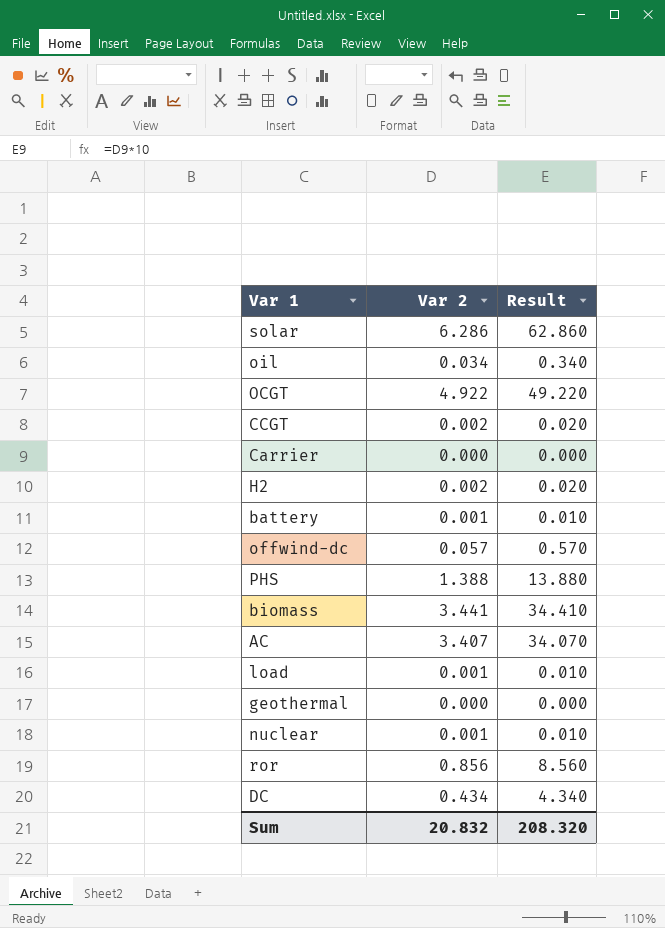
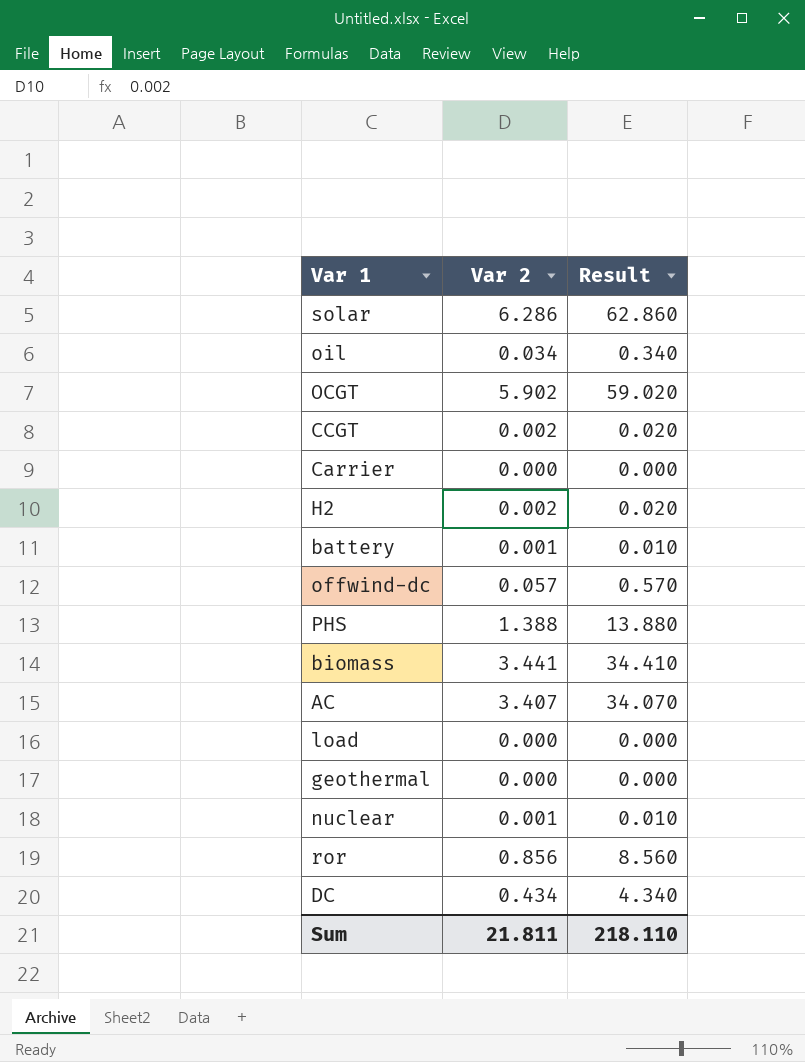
OCGT | Var 2: 4.922 -> 5.902
OCGT | Result: 49.220 -> 59.020
load | Var 2: 0.001 -> 0.000
load | Result: 0.010 -> 0.000
Sum | Var 2: 20.832 -> 21.811
Sum | Result: 208.320 -> 218.110

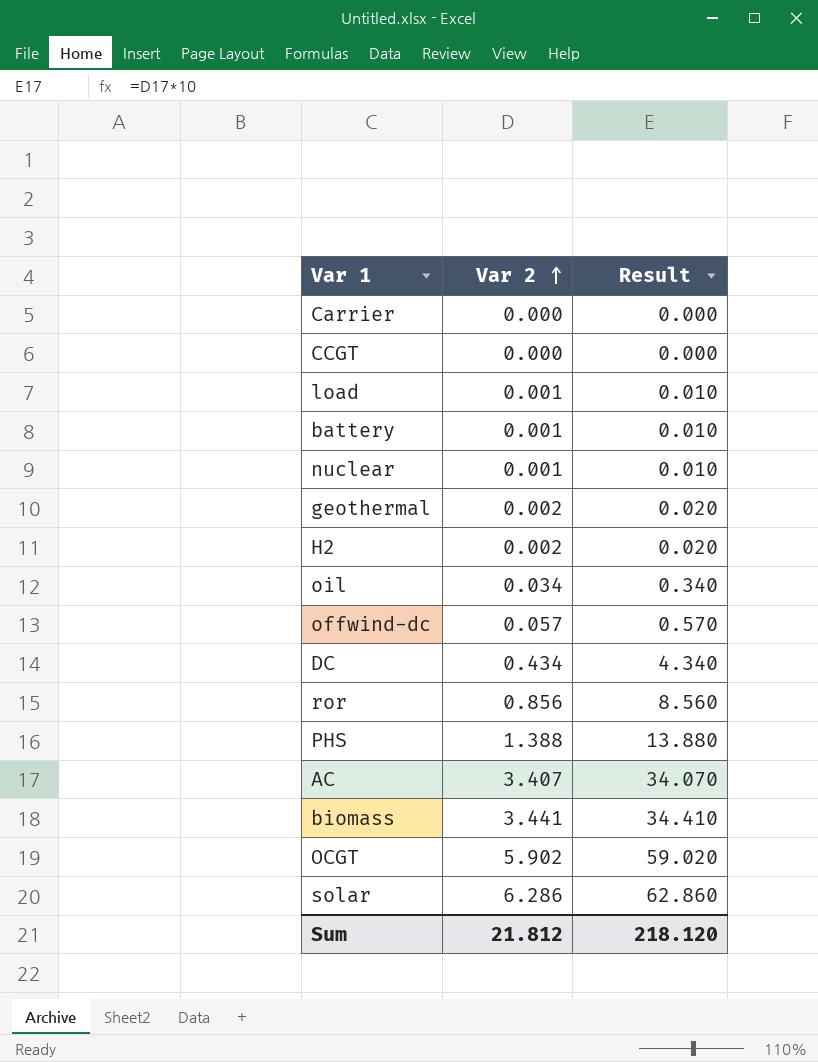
row order: none -> Var 2 ascending
CCGT | Var 2: 0.002 -> 0.000
CCGT | Result: 0.020 -> 0.000
load | Var 2: 0.000 -> 0.001
load | Result: 0.000 -> 0.010
geothermal | Var 2: 0.000 -> 0.002
geothermal | Result: 0.000 -> 0.020
Sum | Var 2: 21.811 -> 21.812
Sum | Result: 218.110 -> 218.120

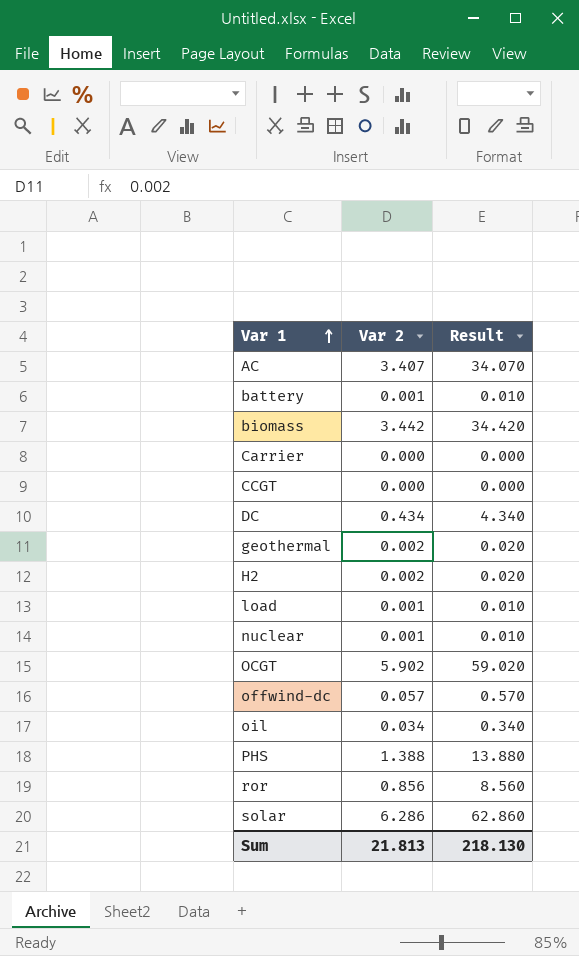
row order: Var 2 ascending -> Var 1 ascending
biomass | Var 2: 3.441 -> 3.442
biomass | Result: 34.410 -> 34.420
Sum | Var 2: 21.812 -> 21.813
Sum | Result: 218.120 -> 218.130

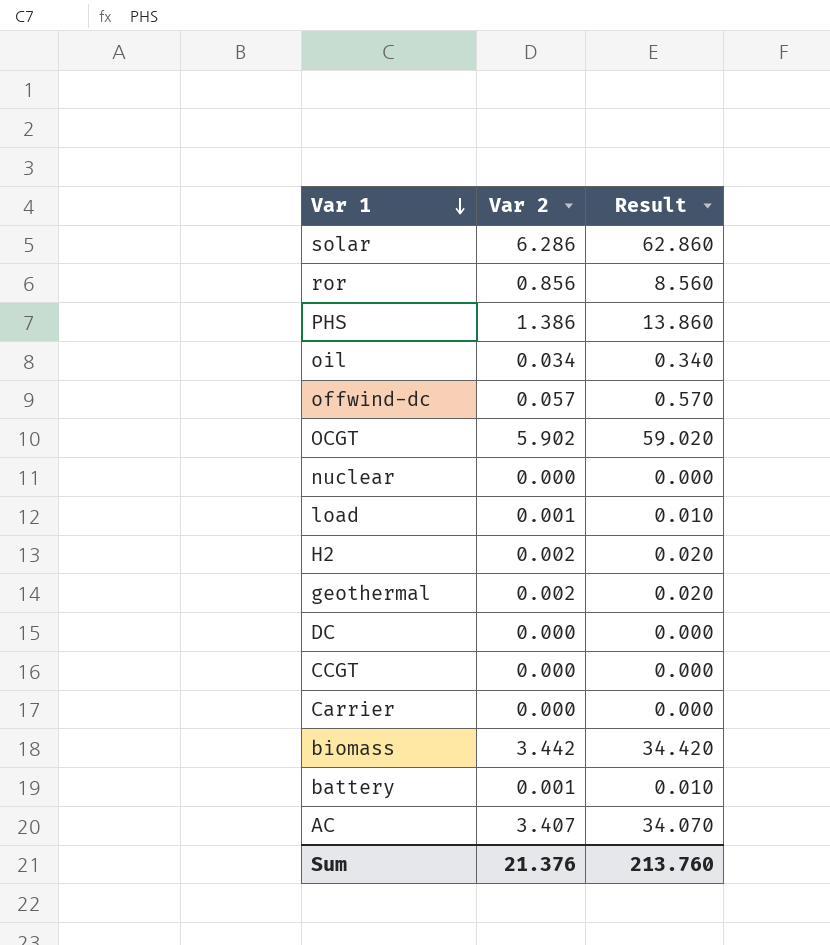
row order: Var 1 ascending -> Var 1 descending
PHS | Var 2: 1.388 -> 1.386
PHS | Result: 13.880 -> 13.860
nuclear | Var 2: 0.001 -> 0.000
nuclear | Result: 0.010 -> 0.000
DC | Var 2: 0.434 -> 0.000
DC | Result: 4.340 -> 0.000
Sum | Var 2: 21.813 -> 21.376
Sum | Result: 218.130 -> 213.760

